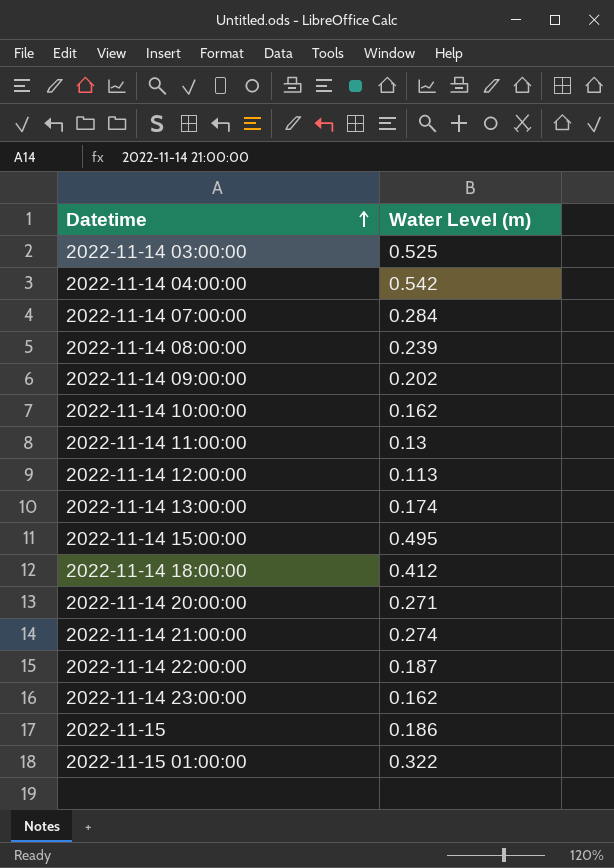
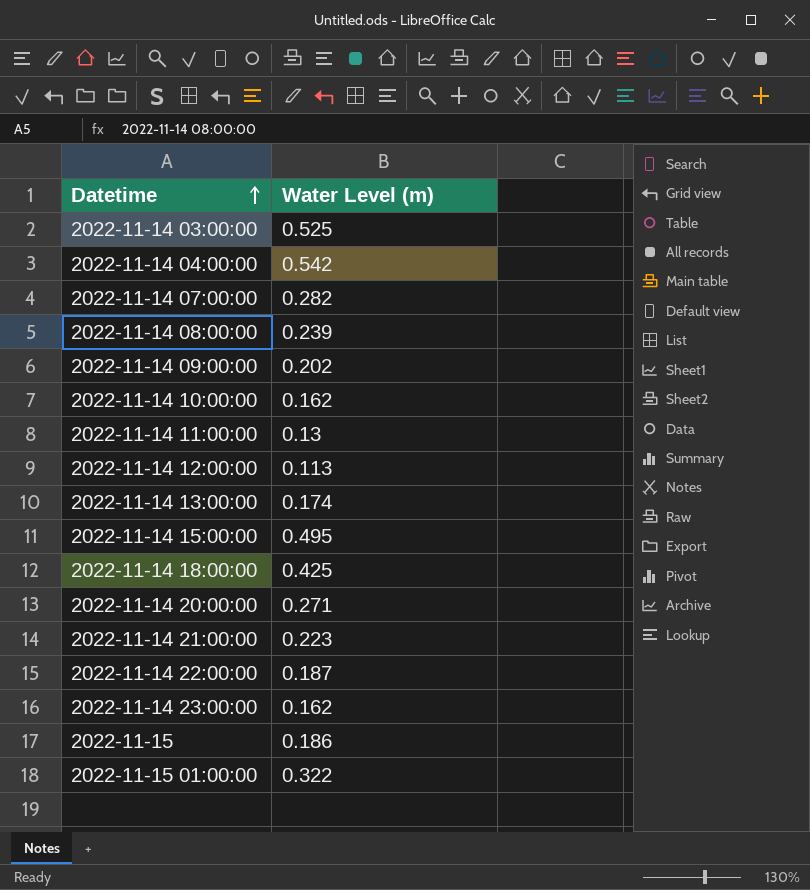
2022-11-14 07:00:00 | Water Level (m): 0.284 -> 0.282
2022-11-14 18:00:00 | Water Level (m): 0.412 -> 0.425
2022-11-14 21:00:00 | Water Level (m): 0.274 -> 0.223

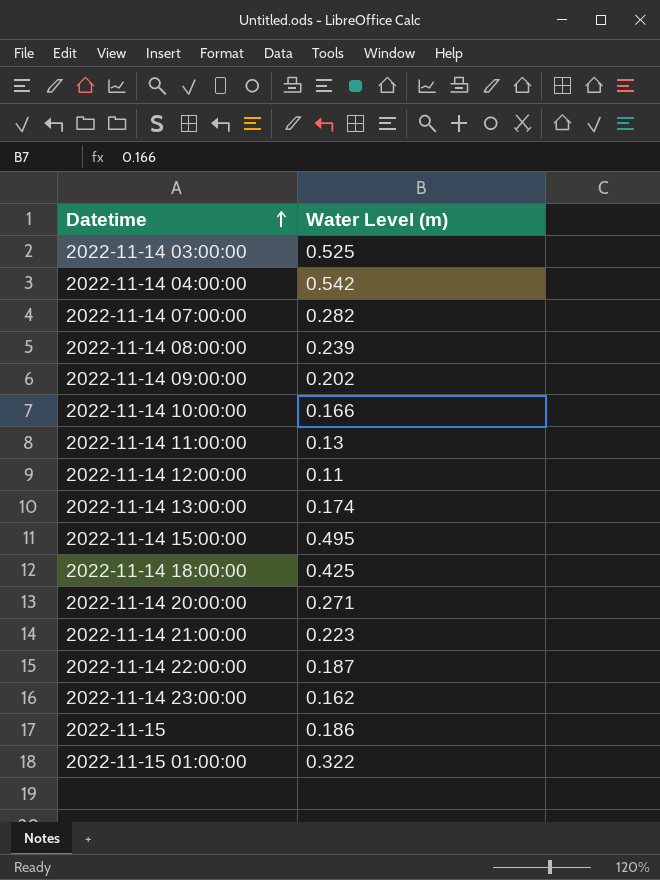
2022-11-14 10:00:00 | Water Level (m): 0.162 -> 0.166
2022-11-14 12:00:00 | Water Level (m): 0.113 -> 0.11

